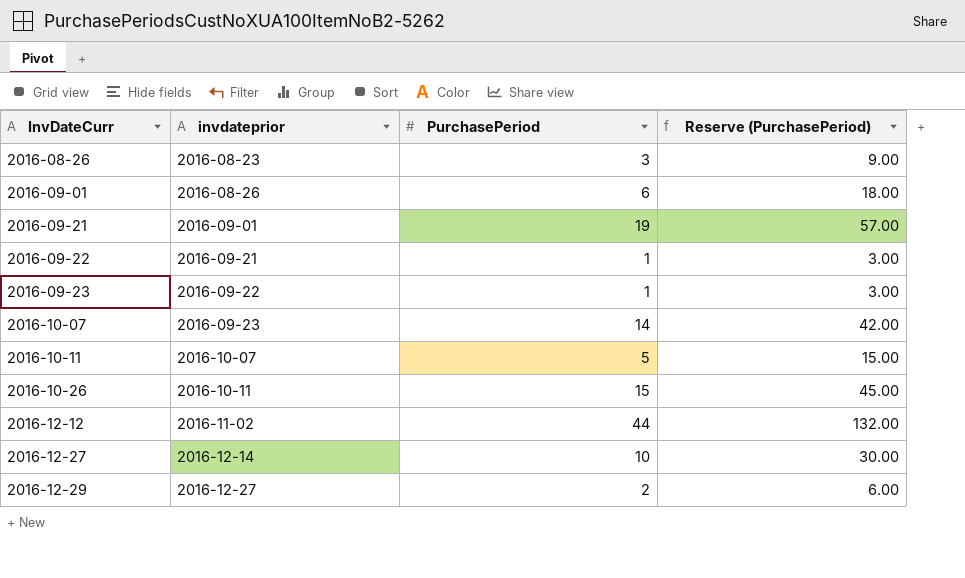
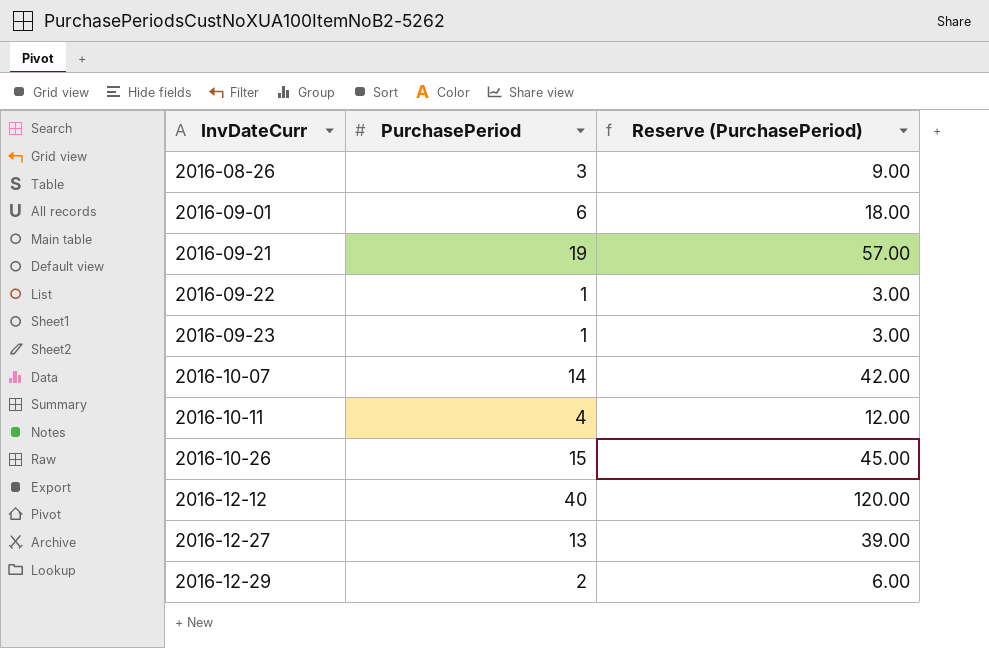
column invdateprior | position: 2 -> none
2016-10-11 | PurchasePeriod: 5 -> 4
2016-10-11 | Reserve (PurchasePeriod): 15.00 -> 12.00
2016-12-12 | PurchasePeriod: 44 -> 40
2016-12-12 | Reserve (PurchasePeriod): 132.00 -> 120.00
2016-12-27 | PurchasePeriod: 10 -> 13
2016-12-27 | Reserve (PurchasePeriod): 30.00 -> 39.00

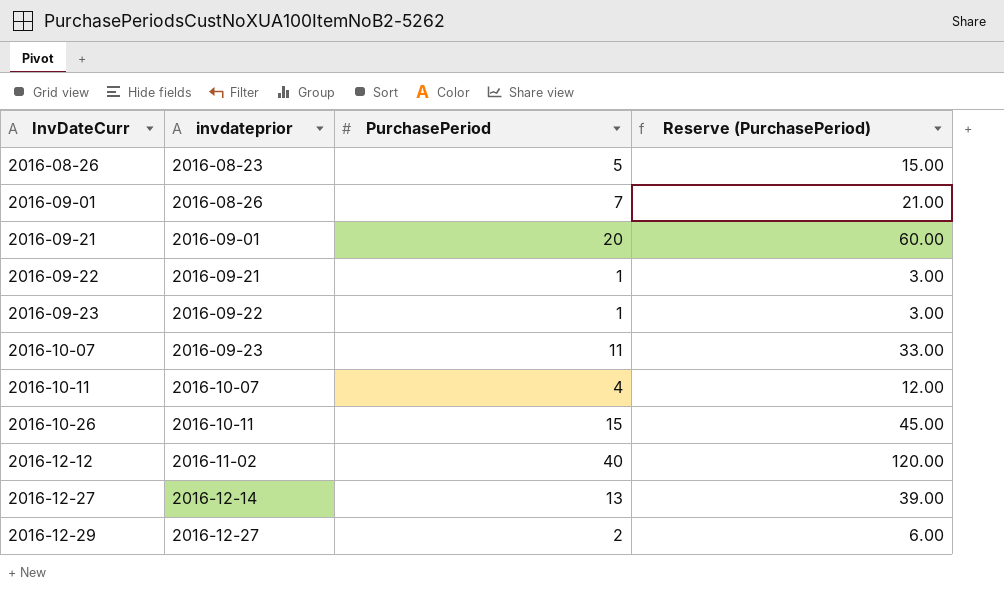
column invdateprior | position: none -> 2
2016-08-26 | PurchasePeriod: 3 -> 5
2016-08-26 | Reserve (PurchasePeriod): 9.00 -> 15.00
2016-09-01 | PurchasePeriod: 6 -> 7
2016-09-01 | Reserve (PurchasePeriod): 18.00 -> 21.00
2016-09-21 | PurchasePeriod: 19 -> 20
2016-09-21 | Reserve (PurchasePeriod): 57.00 -> 60.00
2016-10-07 | PurchasePeriod: 14 -> 11
2016-10-07 | Reserve (PurchasePeriod): 42.00 -> 33.00

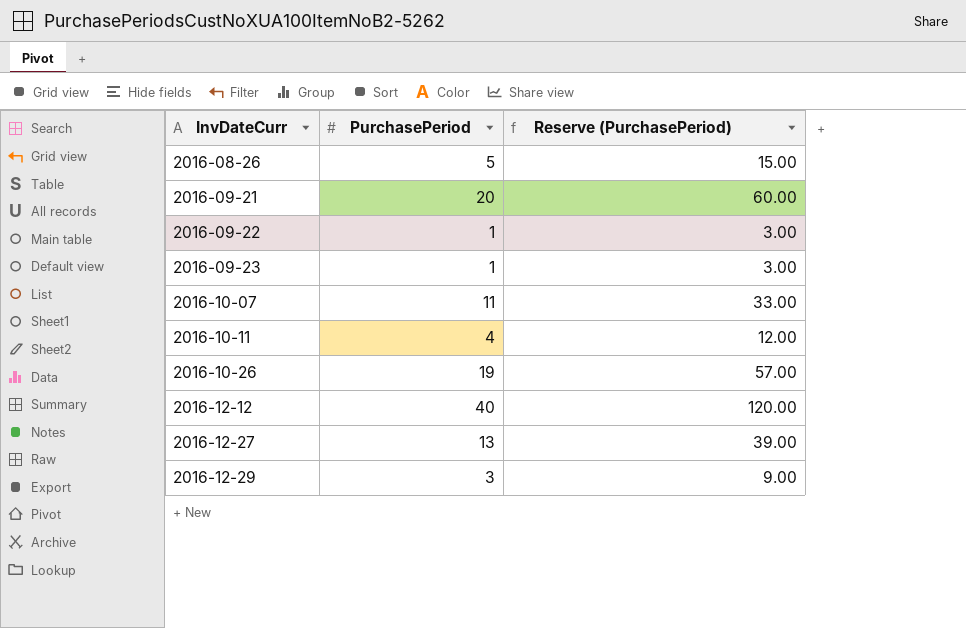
column invdateprior | position: 2 -> none
row 2016-09-01: 2016-08-26 | 7 | 21.00 -> none
2016-10-26 | PurchasePeriod: 15 -> 19
2016-10-26 | Reserve (PurchasePeriod): 45.00 -> 57.00
2016-12-29 | PurchasePeriod: 2 -> 3
2016-12-29 | Reserve (PurchasePeriod): 6.00 -> 9.00

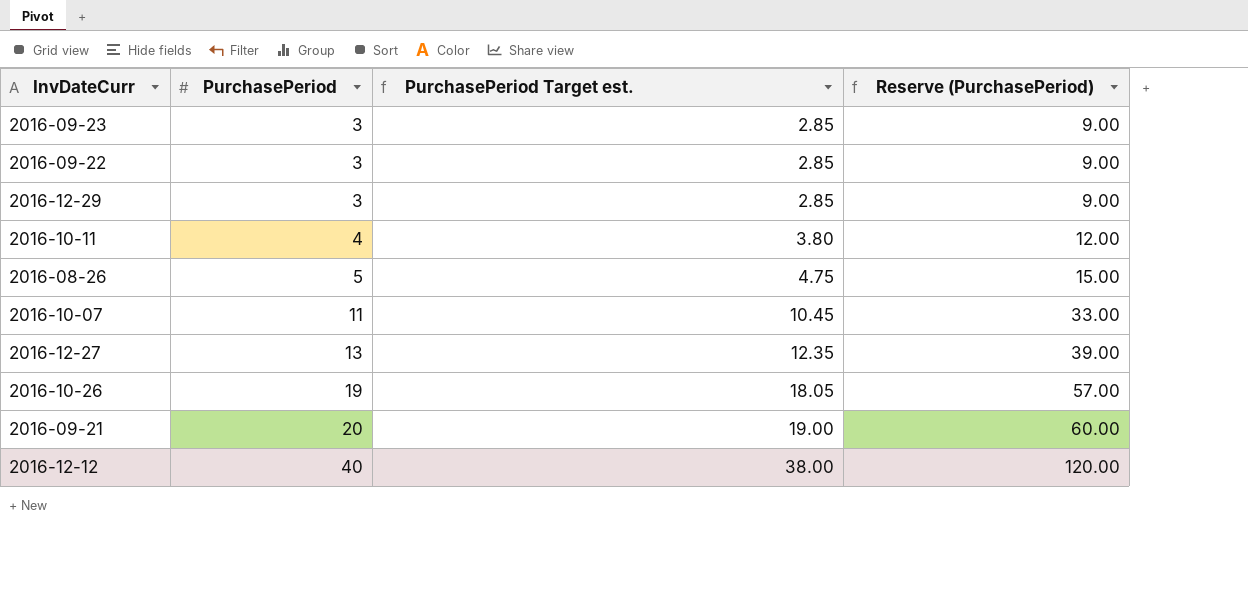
row order: InvDateCurr ascending -> PurchasePeriod ascending
column PurchasePeriod Target est. | formula: none -> [PurchasePeriod] * 0.95
2016-09-23 | PurchasePeriod: 1 -> 3
2016-09-23 | Reserve (PurchasePeriod): 3.00 -> 9.00
2016-09-22 | PurchasePeriod: 1 -> 3
2016-09-22 | Reserve (PurchasePeriod): 3.00 -> 9.00

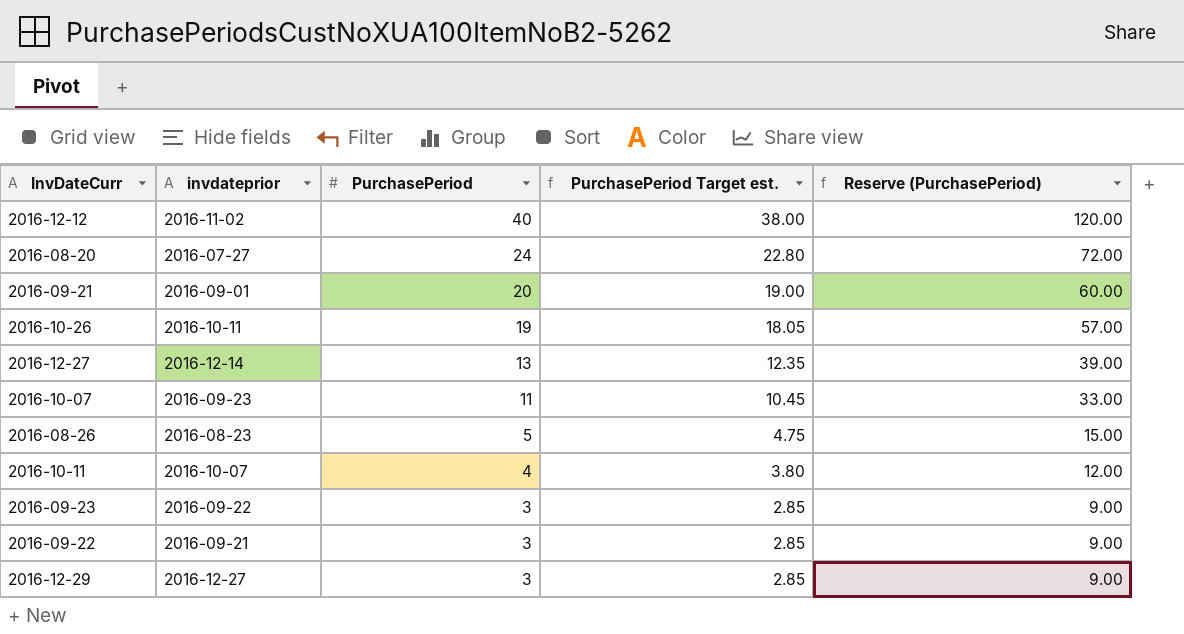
row order: PurchasePeriod ascending -> PurchasePeriod descending
column invdateprior | position: none -> 2
row 2016-08-20: none -> 2016-07-27 | 24 | 22.80 | 72.00

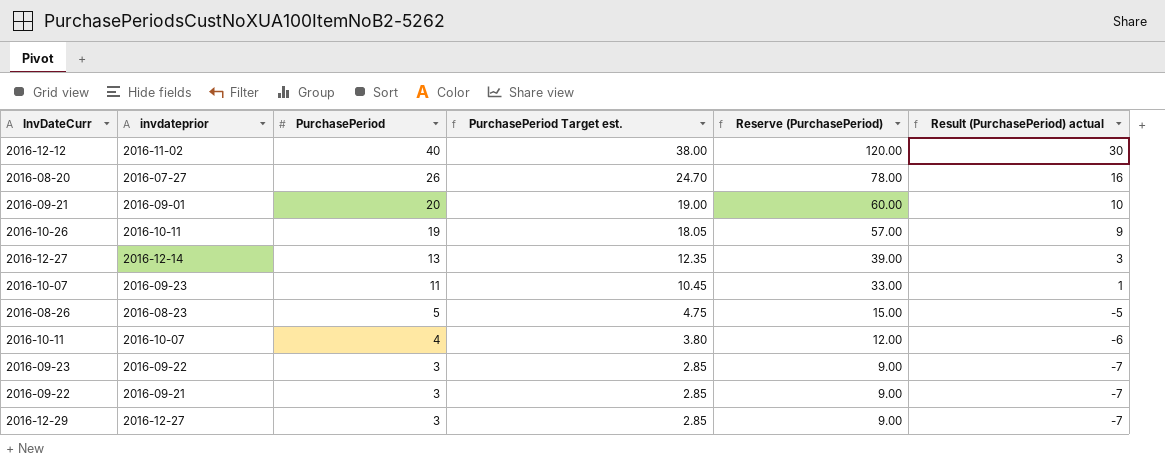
column Result (PurchasePeriod) actual | formula: none -> [PurchasePeriod] - 10
2016-08-20 | PurchasePeriod: 24 -> 26
2016-08-20 | PurchasePeriod Target est.: 22.80 -> 24.70
2016-08-20 | Reserve (PurchasePeriod): 72.00 -> 78.00

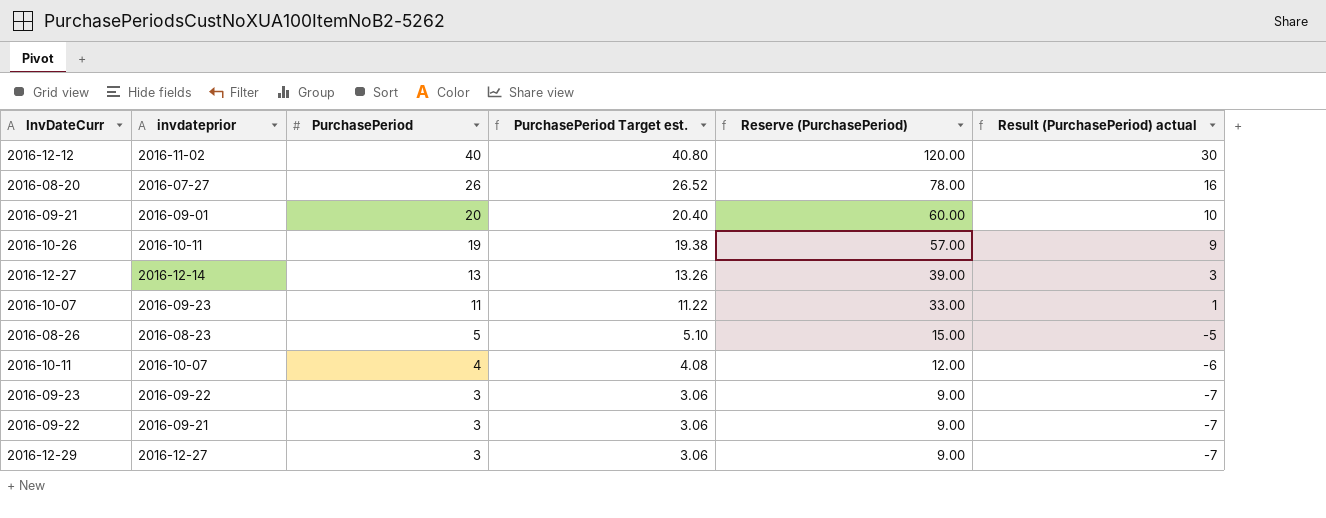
column PurchasePeriod Target est. | formula: [PurchasePeriod] * 0.95 -> [PurchasePeriod] * 1.02

